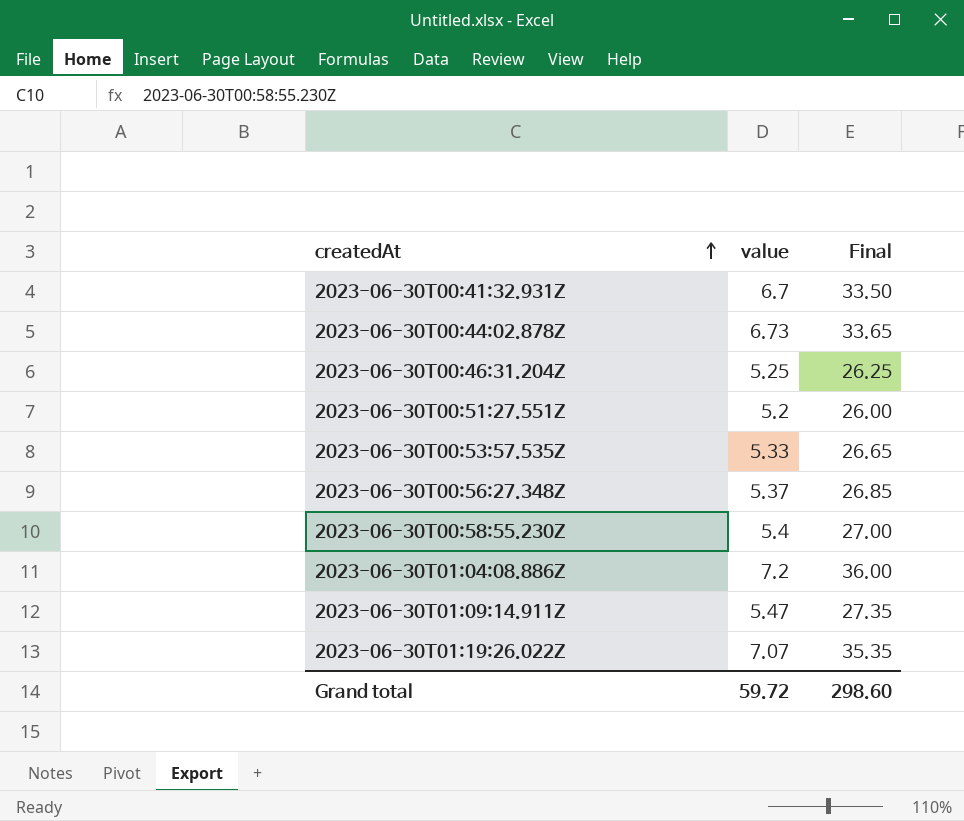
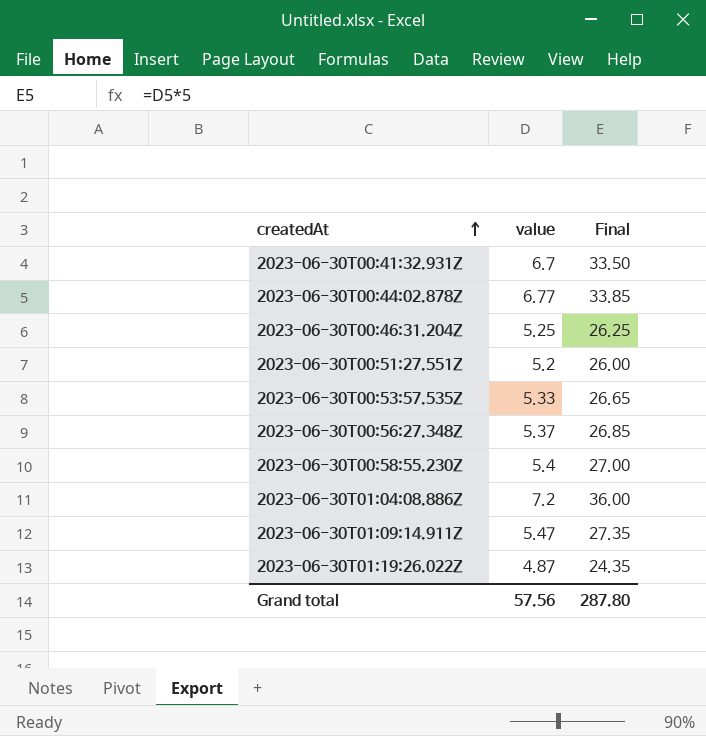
2023-06-30T00:44:02.878Z | value: 6.73 -> 6.77
2023-06-30T00:44:02.878Z | Final: 33.65 -> 33.85
2023-06-30T01:19:26.022Z | value: 7.07 -> 4.87
2023-06-30T01:19:26.022Z | Final: 35.35 -> 24.35
Grand total | value: 59.72 -> 57.56
Grand total | Final: 298.60 -> 287.80

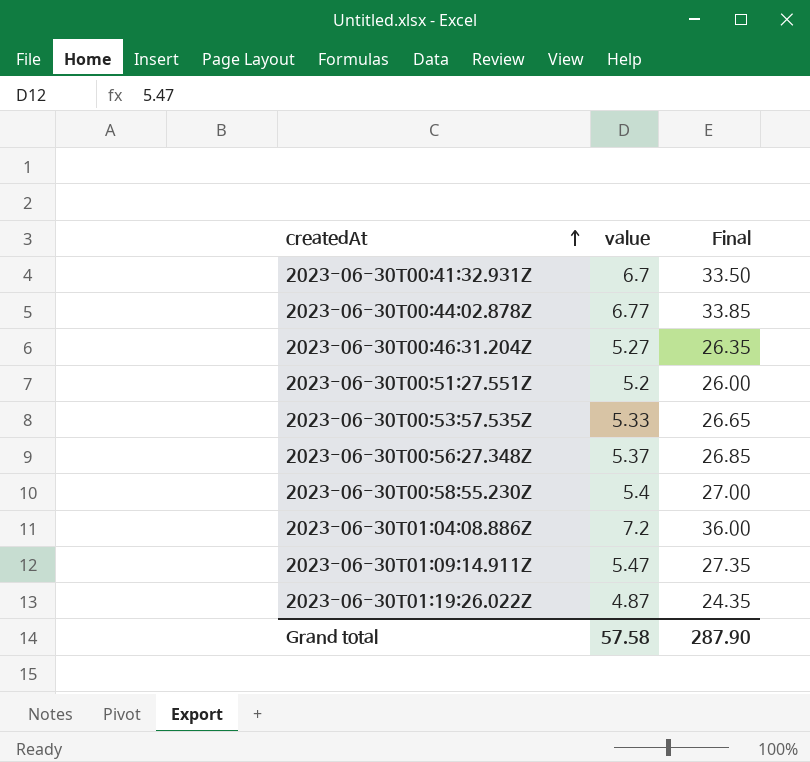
2023-06-30T00:46:31.204Z | value: 5.25 -> 5.27
2023-06-30T00:46:31.204Z | Final: 26.25 -> 26.35
Grand total | value: 57.56 -> 57.58
Grand total | Final: 287.80 -> 287.90

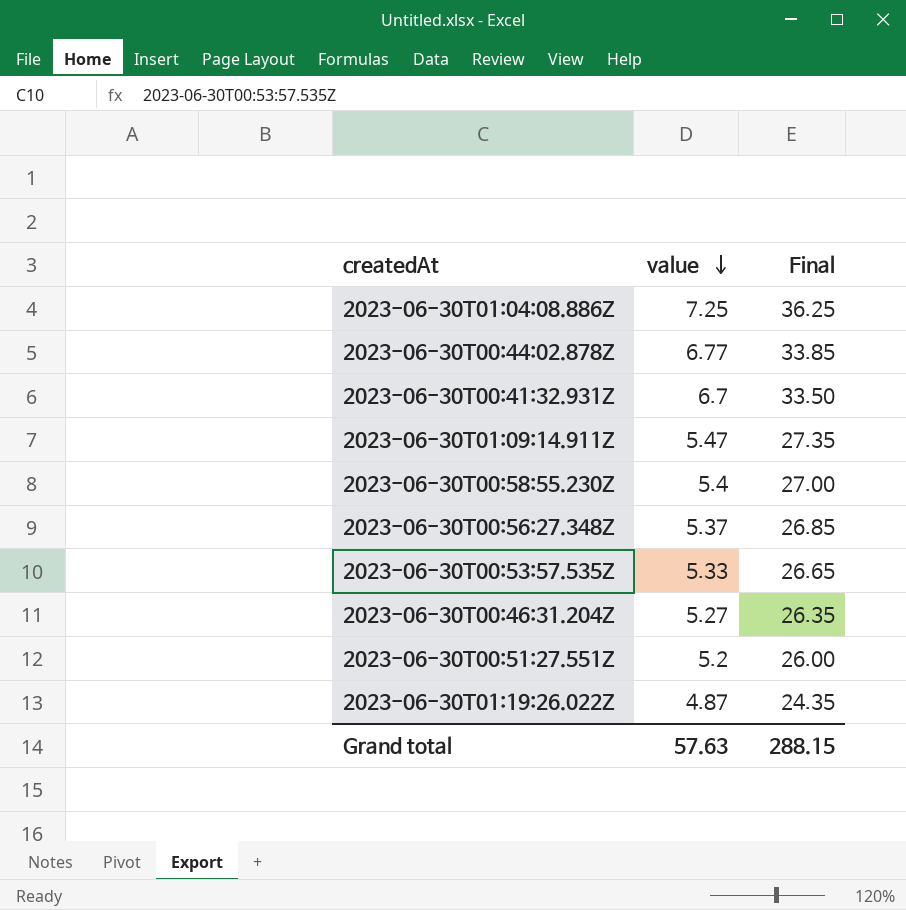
row order: createdAt ascending -> value descending
2023-06-30T01:04:08.886Z | value: 7.2 -> 7.25
2023-06-30T01:04:08.886Z | Final: 36.00 -> 36.25
Grand total | value: 57.58 -> 57.63
Grand total | Final: 287.90 -> 288.15

